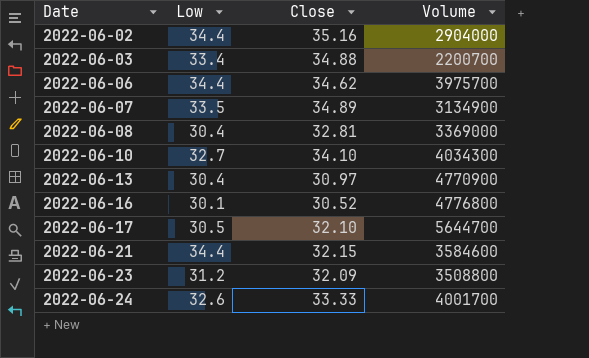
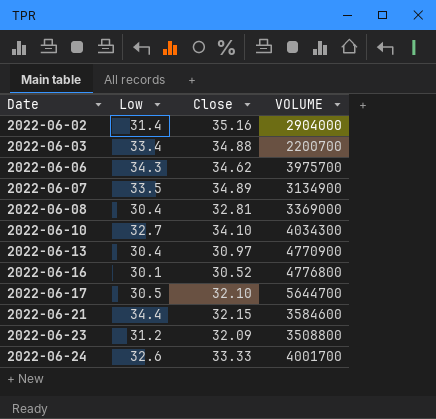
column name: Volume -> VOLUME
2022-06-02 | Low: 34.4 -> 31.4
2022-06-06 | Low: 34.4 -> 34.3

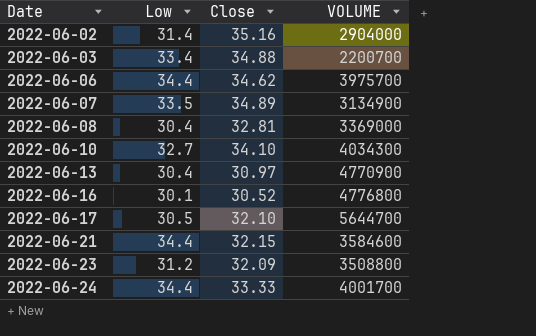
2022-06-06 | Low: 34.3 -> 34.4
2022-06-24 | Low: 32.6 -> 34.4

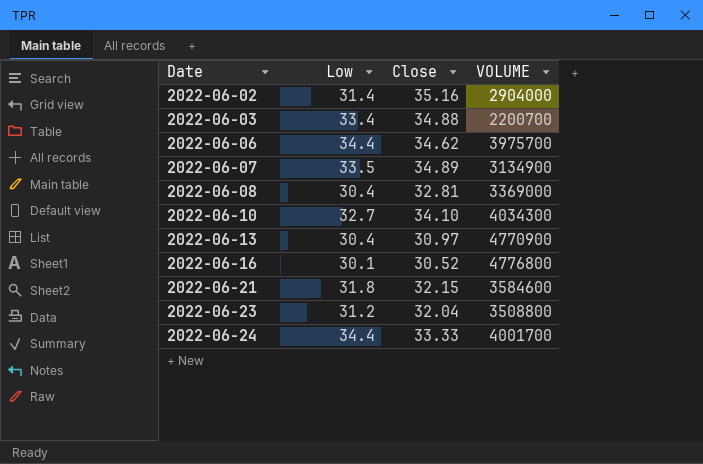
row 2022-06-17: 30.5 | 32.10 | 5644700 -> none
2022-06-21 | Low: 34.4 -> 31.8
2022-06-23 | Close: 32.09 -> 32.04

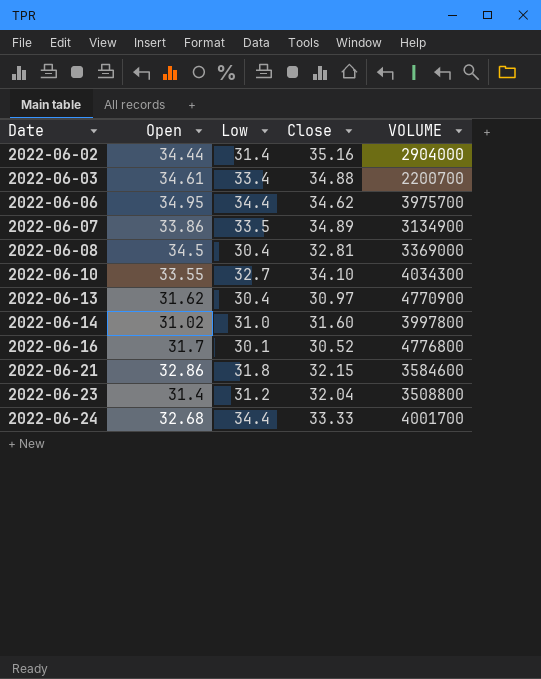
column Open | position: none -> 2
row 2022-06-14: none -> 31.02 | 31.0 | 31.60 | 3997800

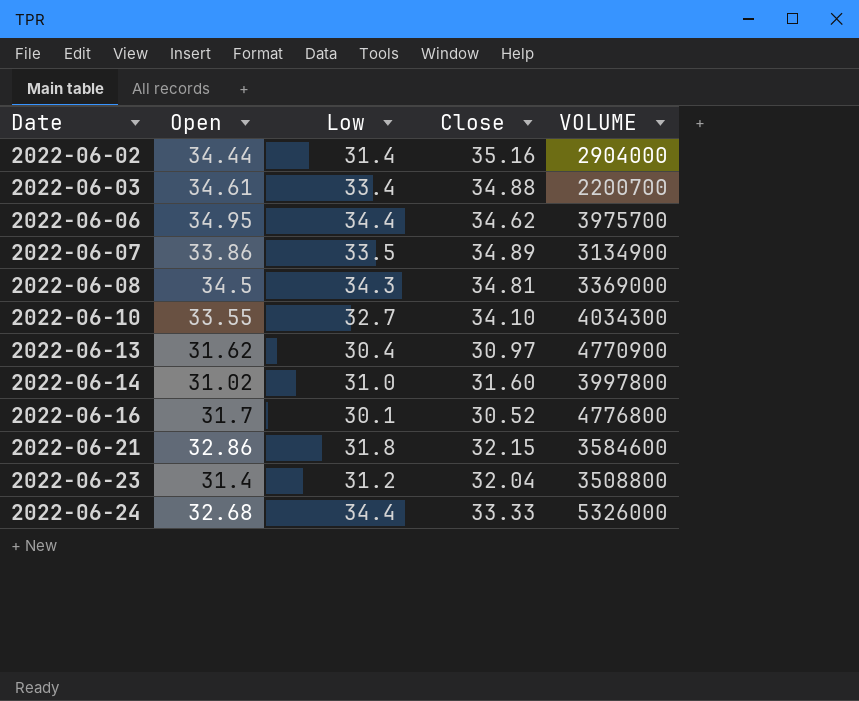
2022-06-08 | Low: 30.4 -> 34.3
2022-06-08 | Close: 32.81 -> 34.81
2022-06-24 | VOLUME: 4001700 -> 5326000

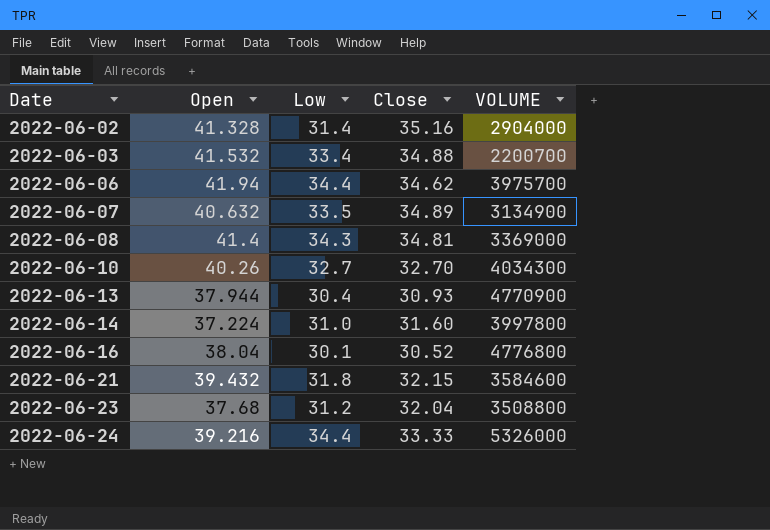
2022-06-02 | Open: 34.44 -> 41.328
2022-06-03 | Open: 34.61 -> 41.532
2022-06-06 | Open: 34.95 -> 41.94
2022-06-07 | Open: 33.86 -> 40.632
2022-06-08 | Open: 34.5 -> 41.4
2022-06-10 | Open: 33.55 -> 40.26
2022-06-10 | Close: 34.10 -> 32.70
2022-06-13 | Open: 31.62 -> 37.944
2022-06-13 | Close: 30.97 -> 30.93
2022-06-14 | Open: 31.02 -> 37.224
2022-06-16 | Open: 31.7 -> 38.04
2022-06-21 | Open: 32.86 -> 39.432
2022-06-23 | Open: 31.4 -> 37.68
2022-06-24 | Open: 32.68 -> 39.216

